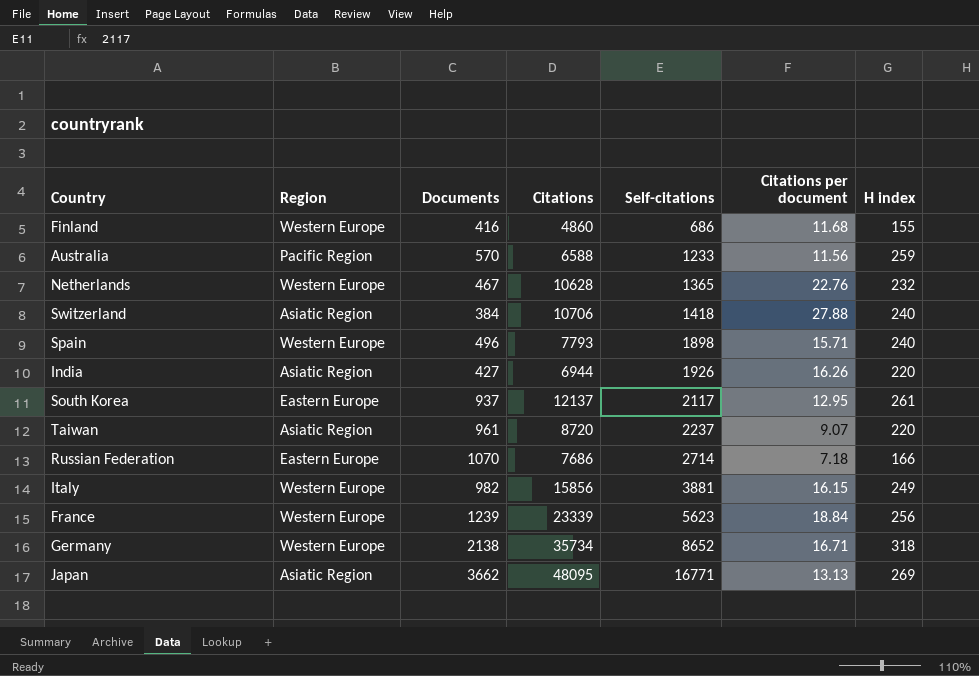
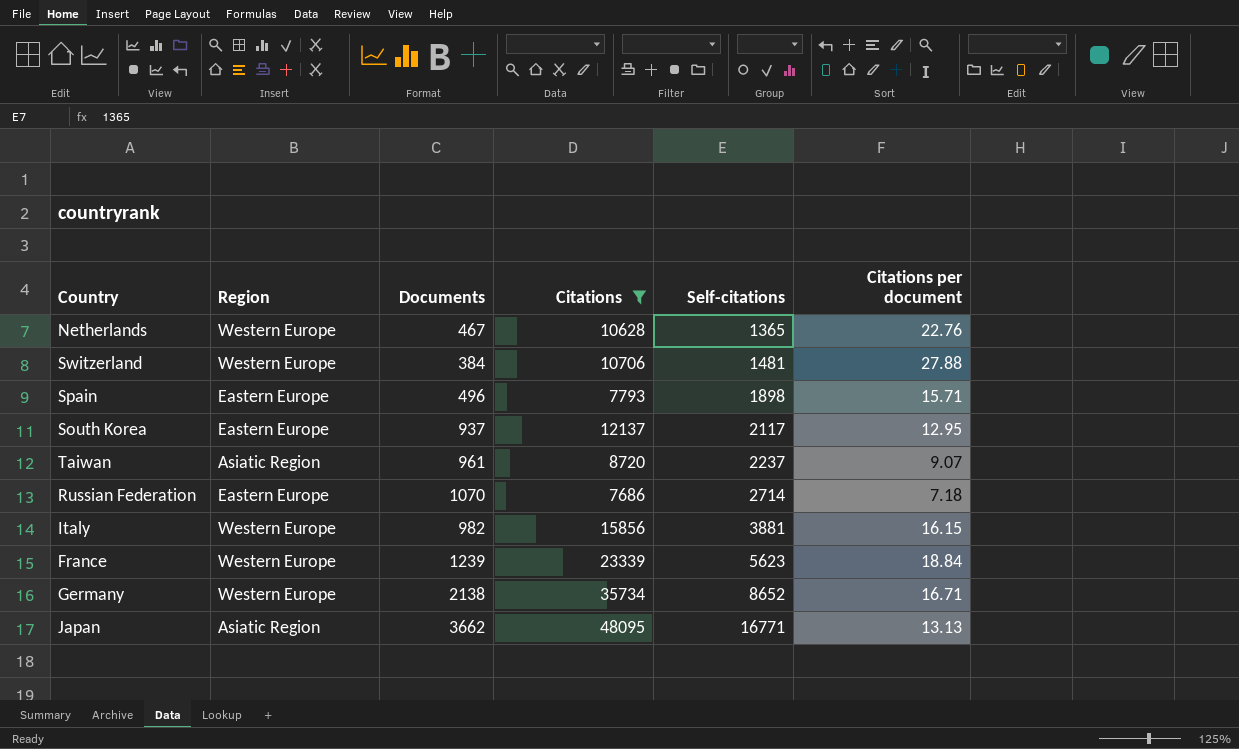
filter: none -> Citations >= 7686
column H index | position: 7 -> none
Switzerland | Region: Asiatic Region -> Western Europe
Switzerland | Self-citations: 1418 -> 1481
Spain | Region: Western Europe -> Eastern Europe

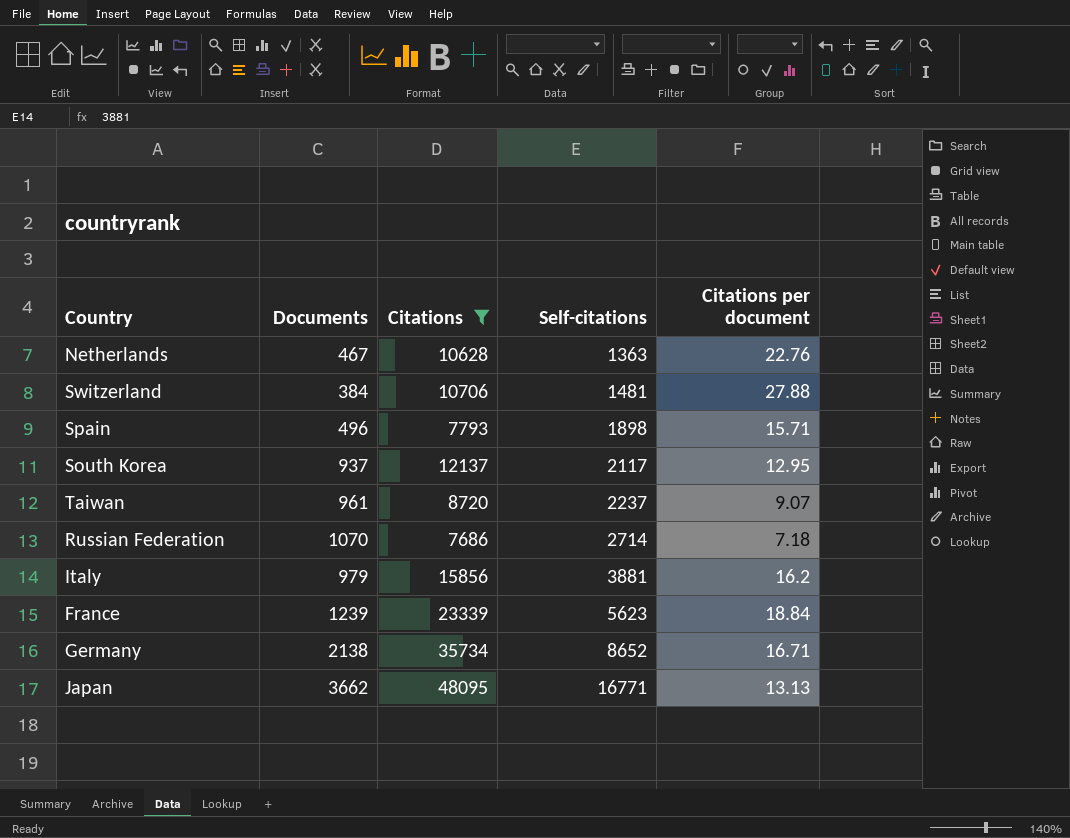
column Region | position: 2 -> none
Netherlands | Self-citations: 1365 -> 1363
Italy | Documents: 982 -> 979
Italy | Citations per document: 16.15 -> 16.2

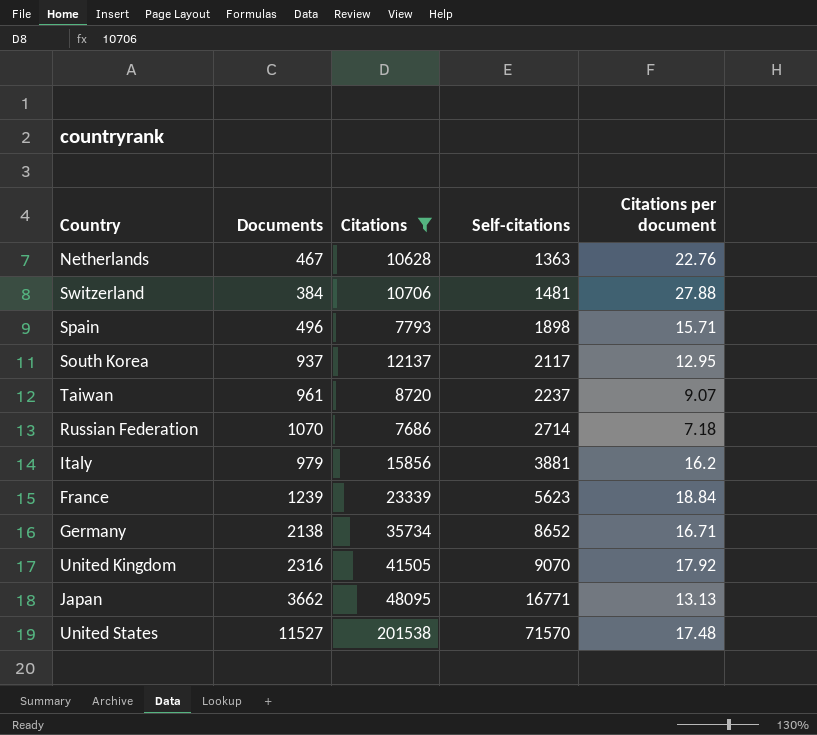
row United Kingdom: none -> 2316 | 41505 | 9070 | 17.92
row United States: none -> 11527 | 201538 | 71570 | 17.48

